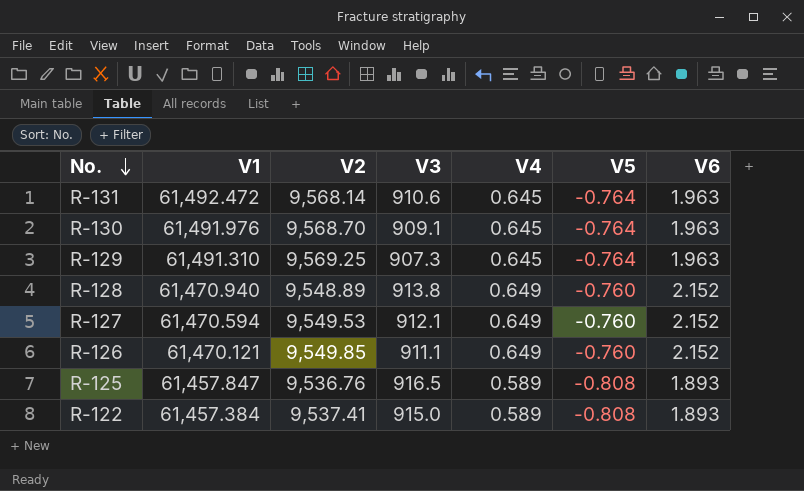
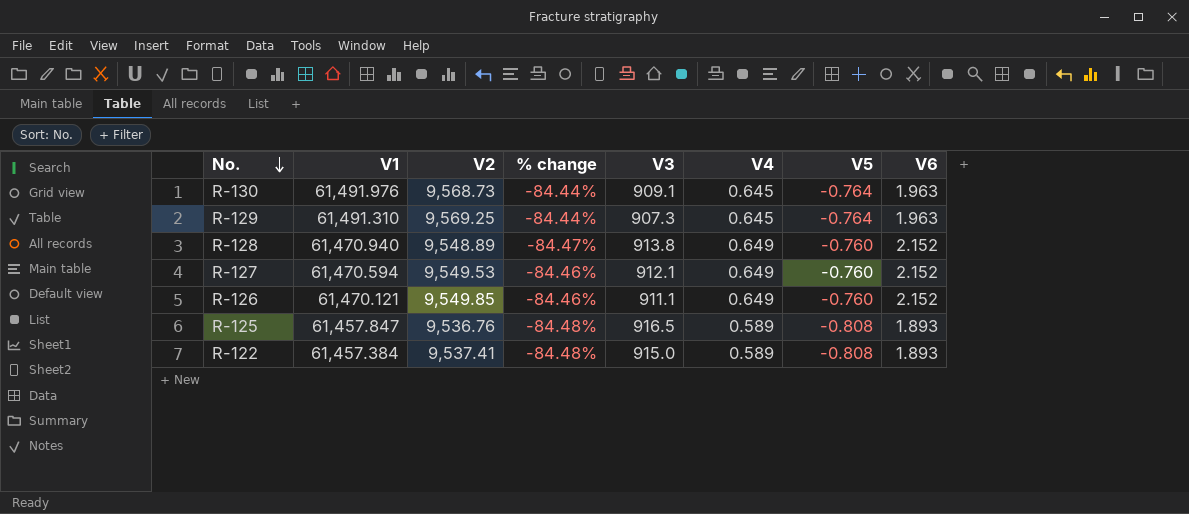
column % change | formula: none -> ([V2] - [V1]) / [V1]
row R-131: 61,492.472 | 9,568.14 | 910.6 | 0.645 | -0.764 | 1.963 -> none
R-130 | V2: 9,568.70 -> 9,568.73

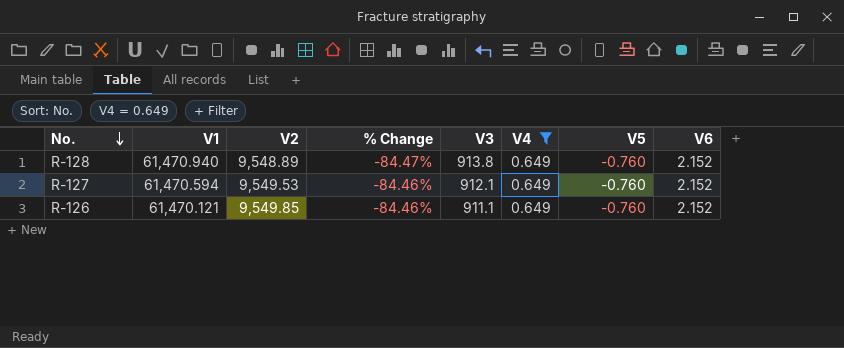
filter: none -> V4 = 0.649
column name: % change -> % Change

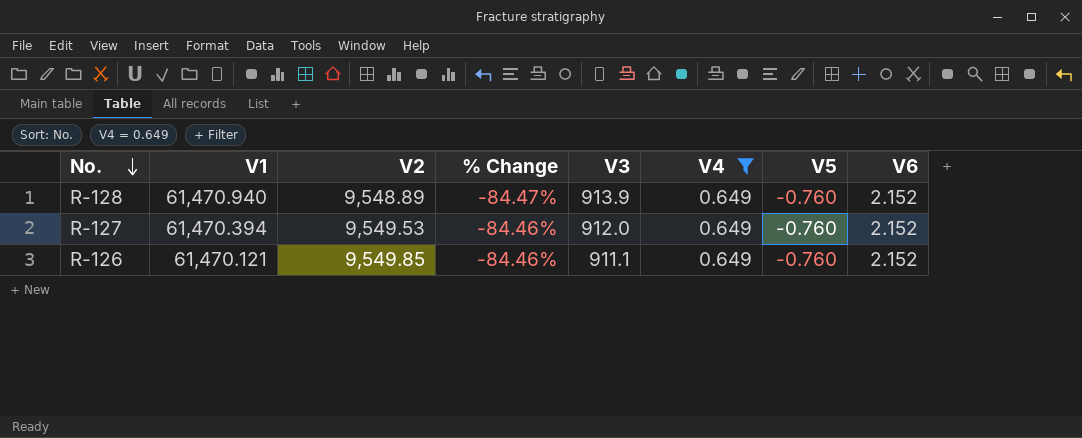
R-128 | V3: 913.8 -> 913.9
R-127 | V1: 61,470.594 -> 61,470.394
R-127 | V3: 912.1 -> 912.0

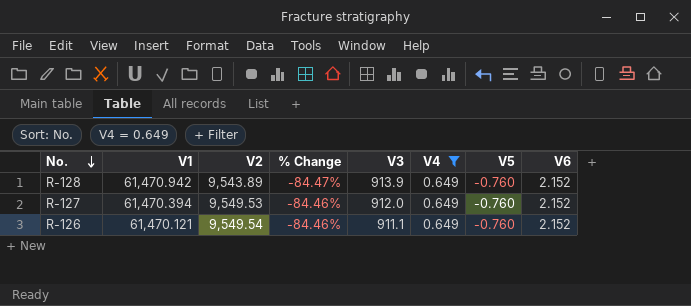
R-128 | V1: 61,470.940 -> 61,470.942
R-128 | V2: 9,548.89 -> 9,543.89
R-126 | V2: 9,549.85 -> 9,549.54

